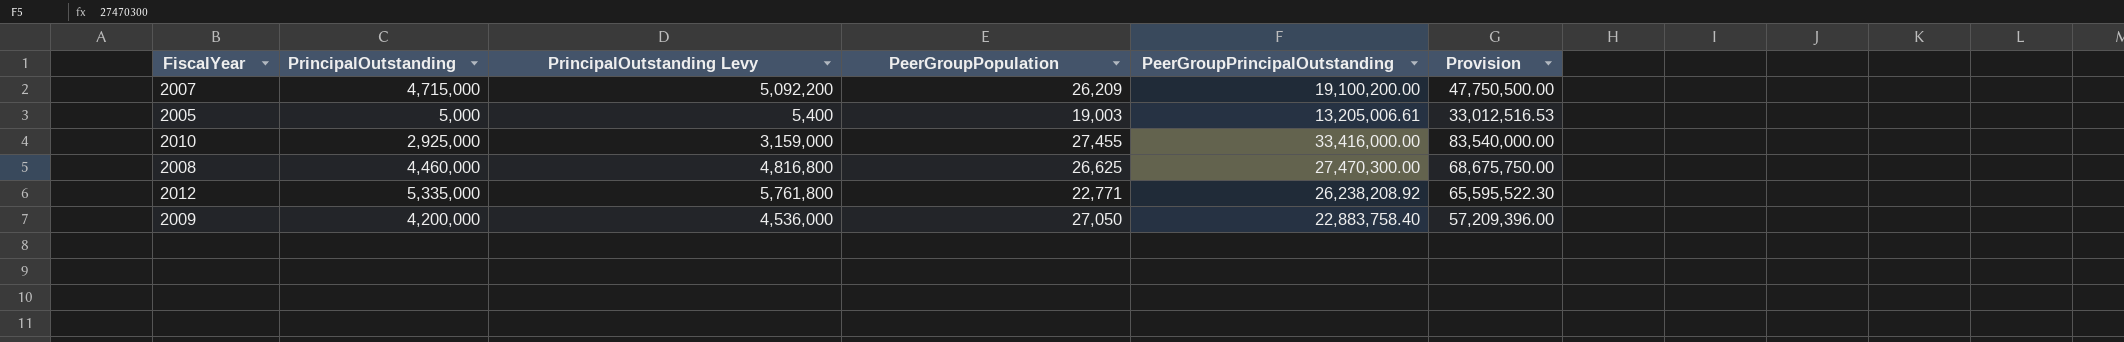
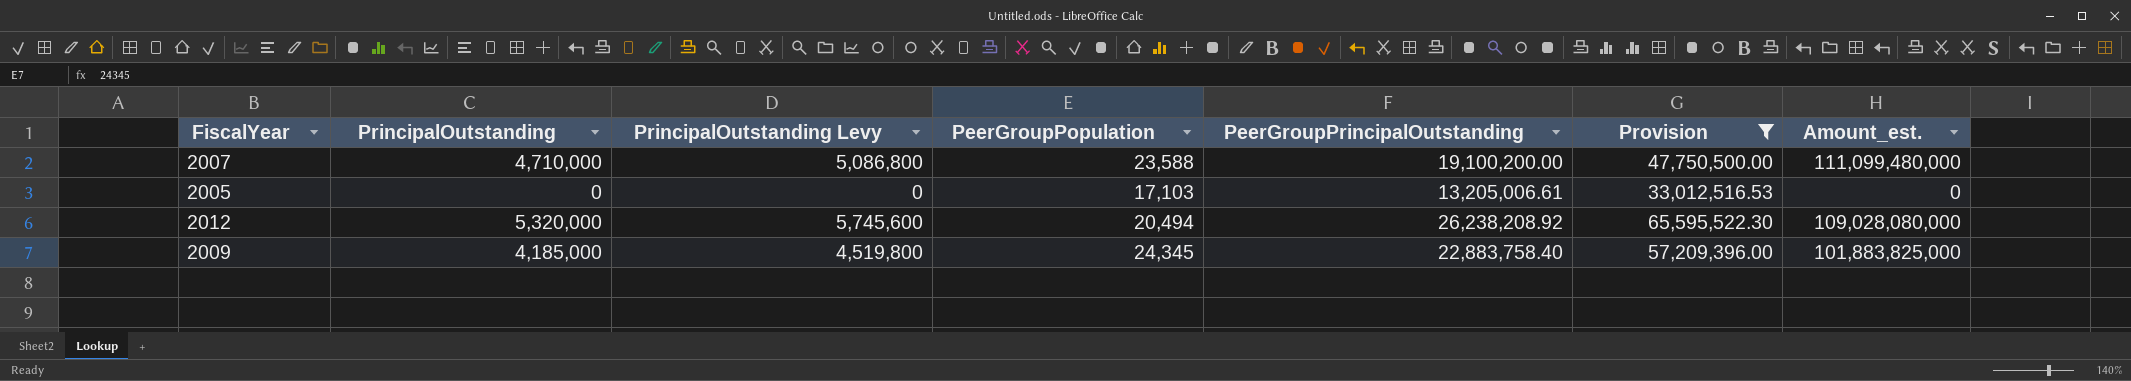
filter: none -> Provision <= 65,595,522.30
column Amount_est. | formula: none -> [PrincipalOutstanding] * [PeerGroupPopulation]
2007 | PrincipalOutstanding: 4,715,000 -> 4,710,000
2007 | PrincipalOutstanding Levy: 5,092,200 -> 5,086,800
2007 | PeerGroupPopulation: 26,209 -> 23,588
2005 | PrincipalOutstanding: 5,000 -> 0
2005 | PrincipalOutstanding Levy: 5,400 -> 0
2005 | PeerGroupPopulation: 19,003 -> 17,103
2012 | PrincipalOutstanding: 5,335,000 -> 5,320,000
2012 | PrincipalOutstanding Levy: 5,761,800 -> 5,745,600
2012 | PeerGroupPopulation: 22,771 -> 20,494
2009 | PrincipalOutstanding: 4,200,000 -> 4,185,000
2009 | PrincipalOutstanding Levy: 4,536,000 -> 4,519,800
2009 | PeerGroupPopulation: 27,050 -> 24,345

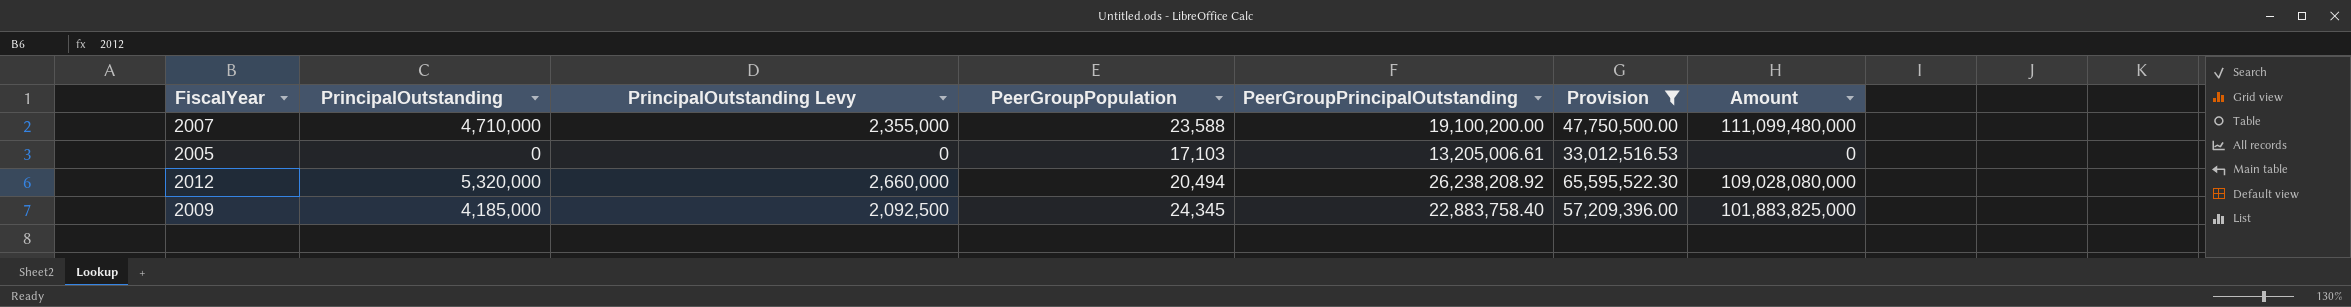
column PrincipalOutstanding Levy | formula: [PrincipalOutstanding] * 1.08 -> [PrincipalOutstanding] * 0.5
column name: Amount_est. -> Amount

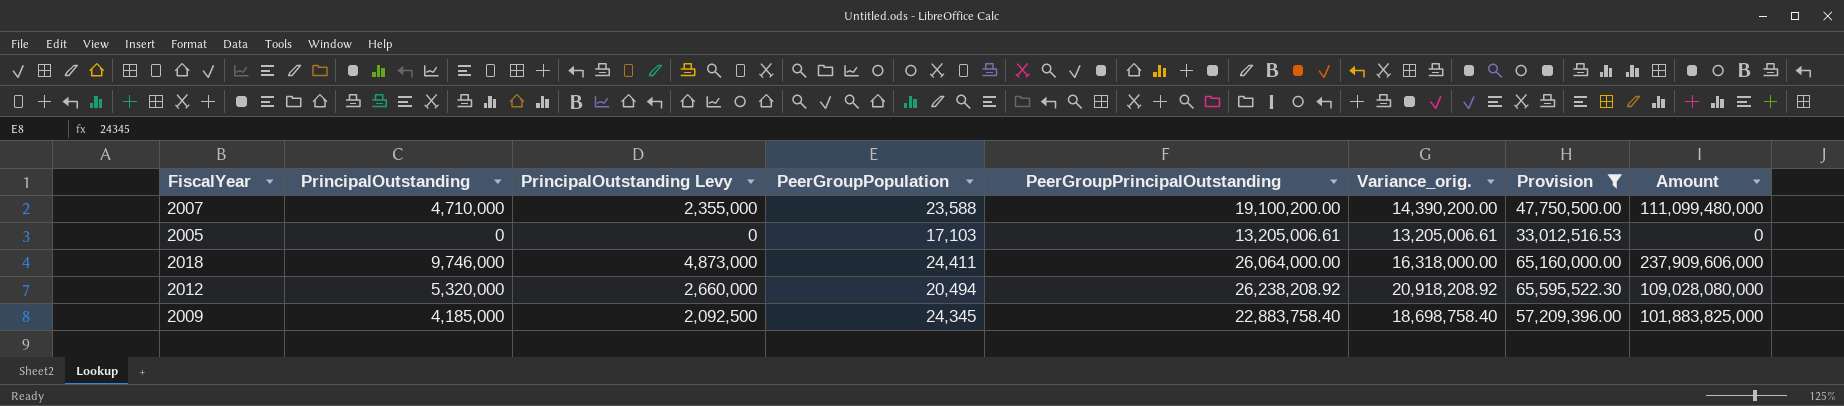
column Variance_orig. | formula: none -> [PeerGroupPrincipalOutstanding] - [PrincipalOutstanding]
row 2018: none -> 9,746,000 | 4,873,000 | 24,411 | 26,064,000.00 | 16,318,000.00 | 65,160,000.00 | 237,909,606,000

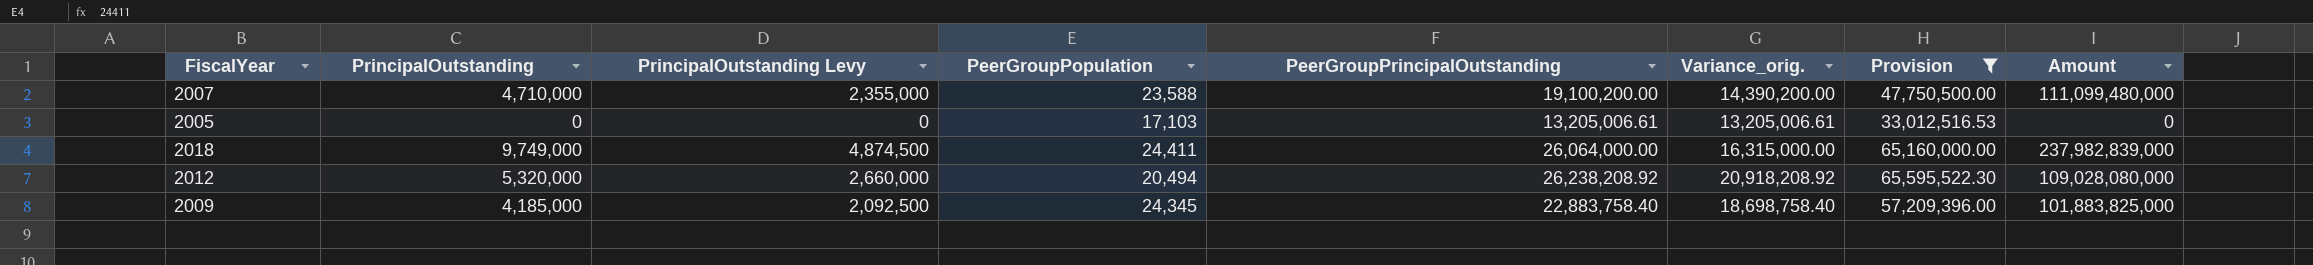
2018 | PrincipalOutstanding: 9,746,000 -> 9,749,000
2018 | PrincipalOutstanding Levy: 4,873,000 -> 4,874,500
2018 | Variance_orig.: 16,318,000.00 -> 16,315,000.00
2018 | Amount: 237,909,606,000 -> 237,982,839,000

